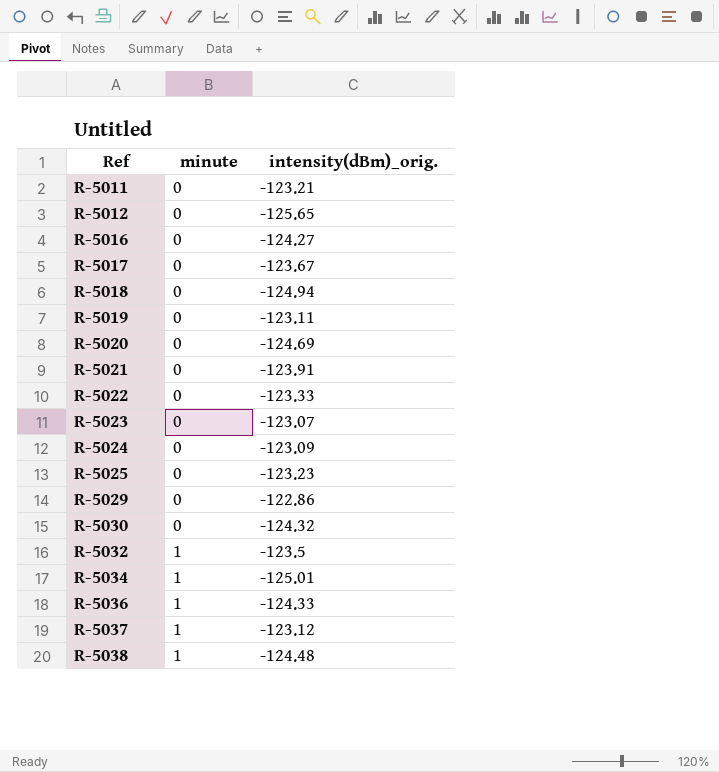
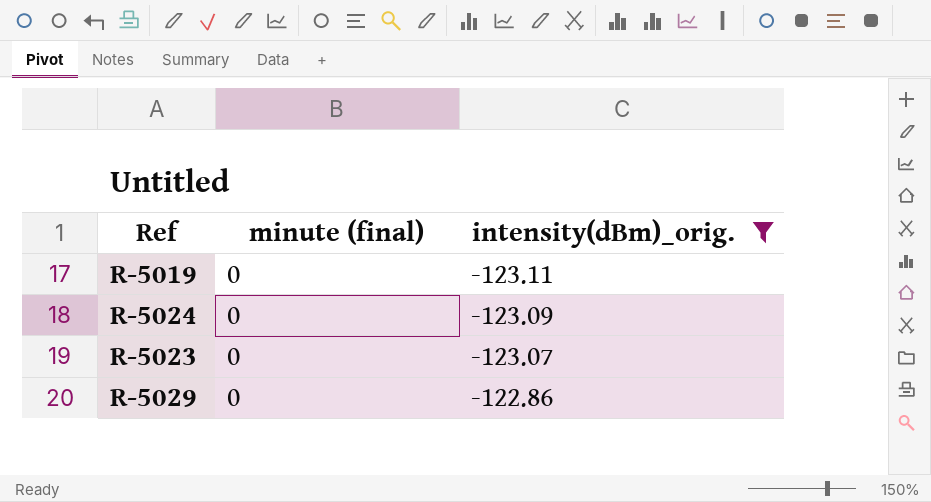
filter: none -> intensity(dBm)_orig. >= -123.11
row order: Ref ascending -> intensity(dBm)_orig. ascending
column name: minute -> minute (final)

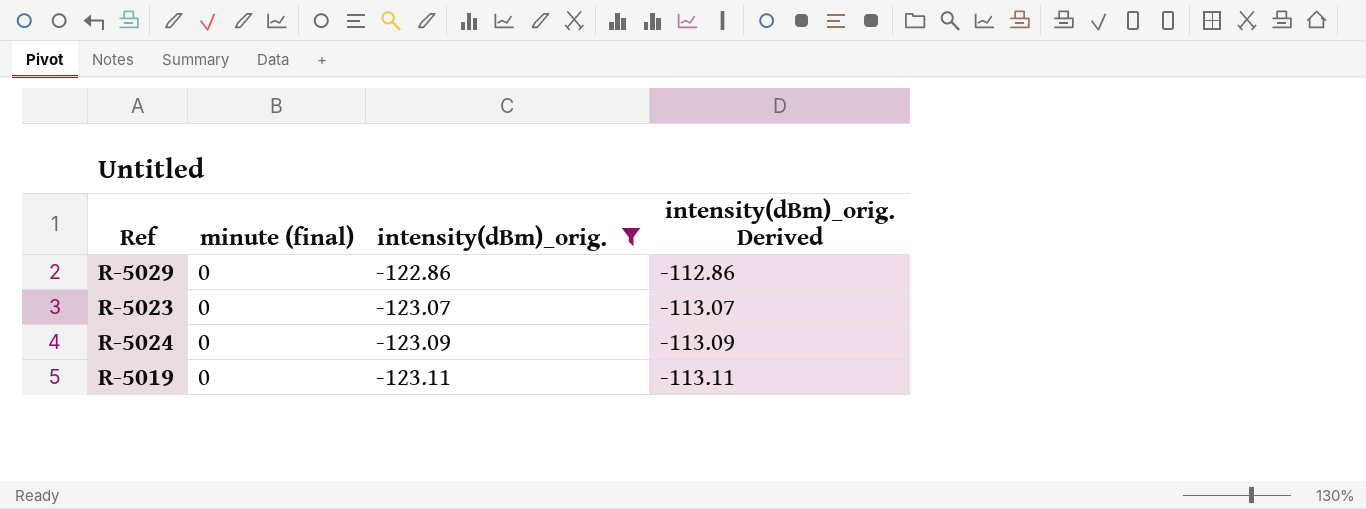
row order: intensity(dBm)_orig. ascending -> intensity(dBm)_orig. descending
column intensity(dBm)_orig. Derived | formula: none -> [intensity(dBm)_orig.] + 10

